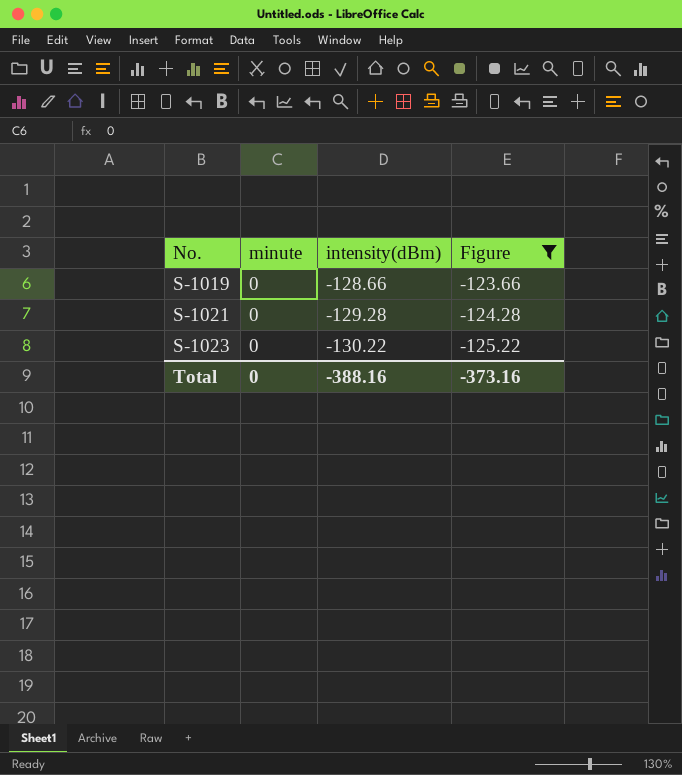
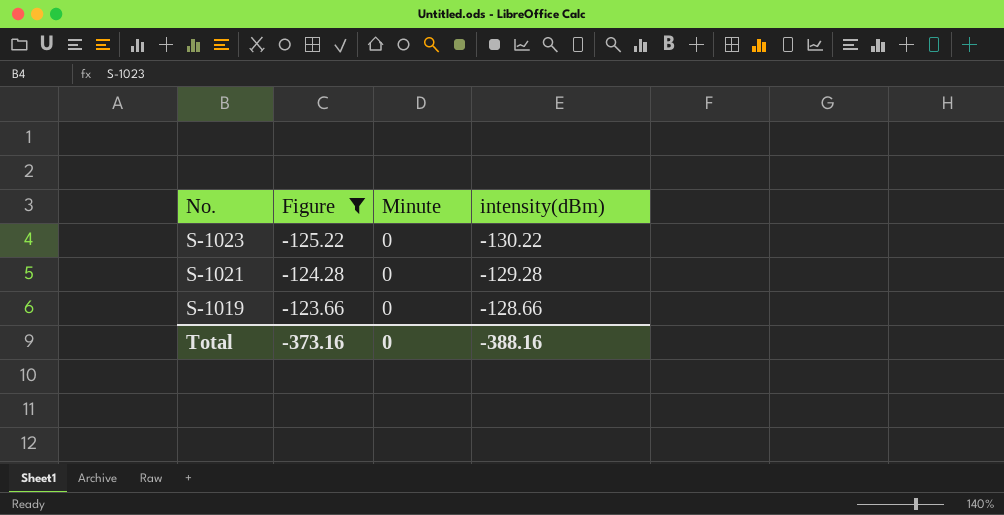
row order: No. ascending -> No. descending
column Figure | position: 4 -> 2
column name: minute -> Minute

